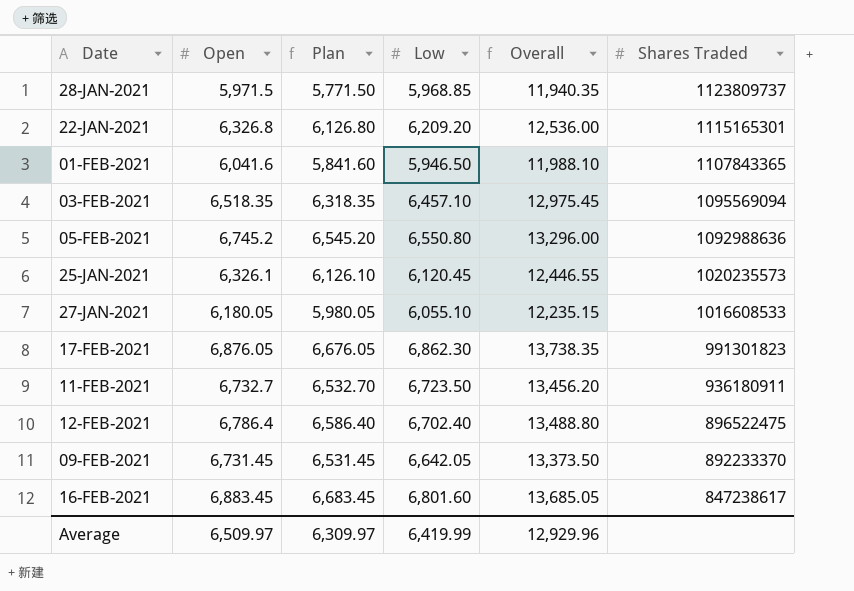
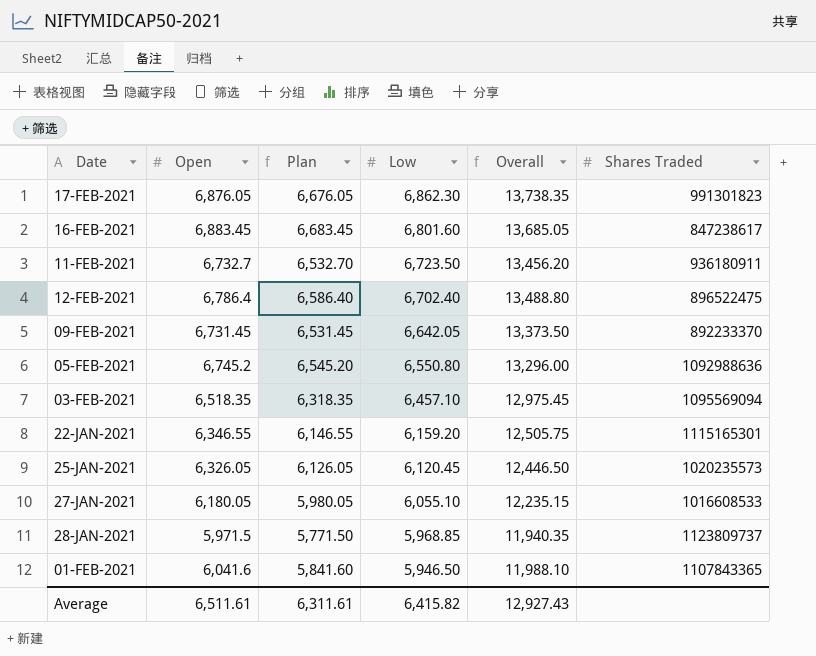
row order: Shares Traded descending -> Low descending
22-JAN-2021 | Open: 6,326.8 -> 6,346.55
22-JAN-2021 | Plan: 6,126.80 -> 6,146.55
22-JAN-2021 | Low: 6,209.20 -> 6,159.20
22-JAN-2021 | Overall: 12,536.00 -> 12,505.75
25-JAN-2021 | Open: 6,326.1 -> 6,326.05
25-JAN-2021 | Plan: 6,126.10 -> 6,126.05
25-JAN-2021 | Overall: 12,446.55 -> 12,446.50
Average | Open: 6,509.97 -> 6,511.61
Average | Plan: 6,309.97 -> 6,311.61
Average | Low: 6,419.99 -> 6,415.82
Average | Overall: 12,929.96 -> 12,927.43

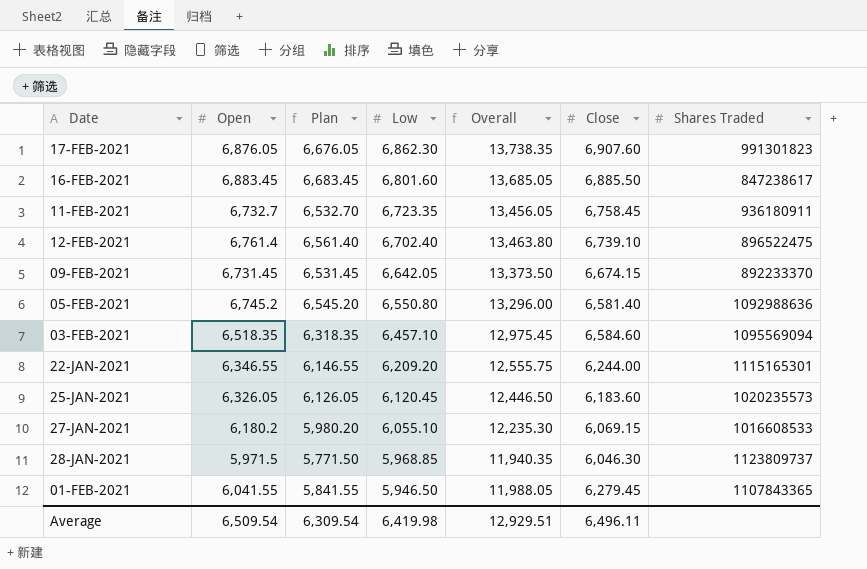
column Close | position: none -> 6
11-FEB-2021 | Low: 6,723.50 -> 6,723.35
11-FEB-2021 | Overall: 13,456.20 -> 13,456.05
12-FEB-2021 | Open: 6,786.4 -> 6,761.4
12-FEB-2021 | Plan: 6,586.40 -> 6,561.40
12-FEB-2021 | Overall: 13,488.80 -> 13,463.80
22-JAN-2021 | Low: 6,159.20 -> 6,209.20
22-JAN-2021 | Overall: 12,505.75 -> 12,555.75
27-JAN-2021 | Open: 6,180.05 -> 6,180.2
27-JAN-2021 | Plan: 5,980.05 -> 5,980.20
27-JAN-2021 | Overall: 12,235.15 -> 12,235.30
01-FEB-2021 | Open: 6,041.6 -> 6,041.55
01-FEB-2021 | Plan: 5,841.60 -> 5,841.55
01-FEB-2021 | Overall: 11,988.10 -> 11,988.05
Average | Open: 6,511.61 -> 6,509.54
Average | Plan: 6,311.61 -> 6,309.54
Average | Low: 6,415.82 -> 6,419.98
Average | Overall: 12,927.43 -> 12,929.51

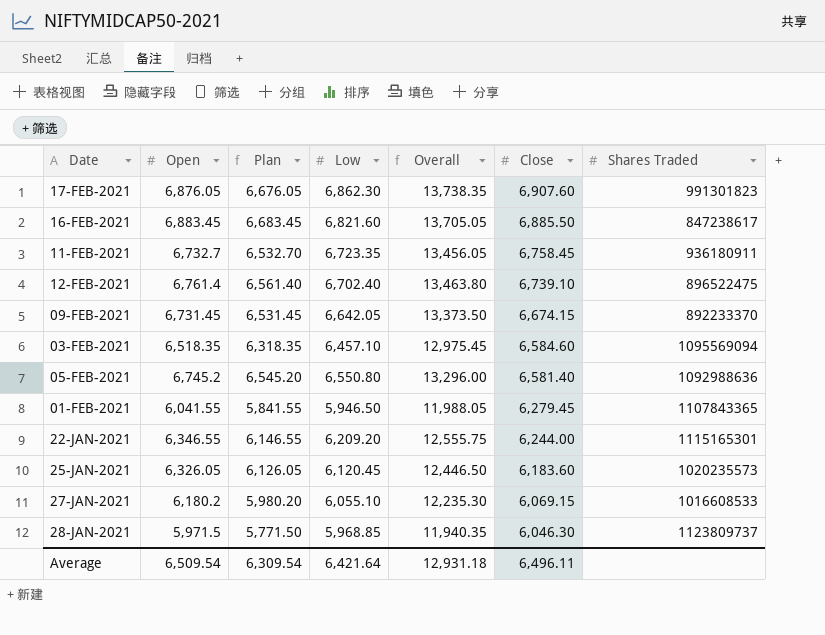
row order: Low descending -> Close descending
16-FEB-2021 | Low: 6,801.60 -> 6,821.60
16-FEB-2021 | Overall: 13,685.05 -> 13,705.05
Average | Low: 6,419.98 -> 6,421.64
Average | Overall: 12,929.51 -> 12,931.18

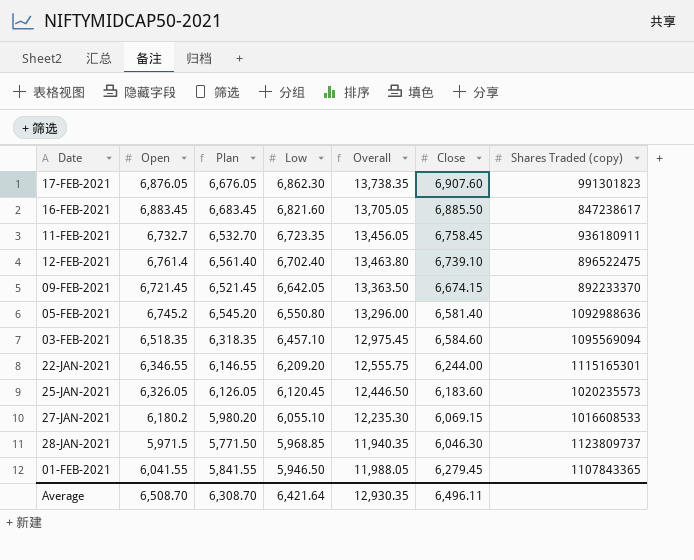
row order: Close descending -> Low descending
column name: Shares Traded -> Shares Traded (copy)
09-FEB-2021 | Open: 6,731.45 -> 6,721.45
09-FEB-2021 | Plan: 6,531.45 -> 6,521.45
09-FEB-2021 | Overall: 13,373.50 -> 13,363.50
Average | Open: 6,509.54 -> 6,508.70
Average | Plan: 6,309.54 -> 6,308.70
Average | Overall: 12,931.18 -> 12,930.35

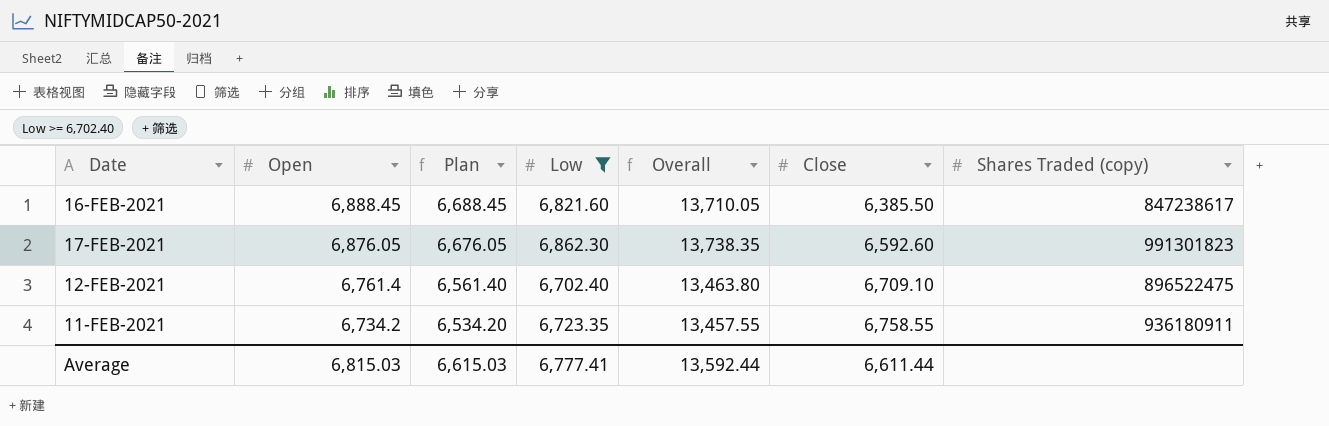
filter: none -> Low >= 6,702.40
row order: Low descending -> Open descending
16-FEB-2021 | Open: 6,883.45 -> 6,888.45
16-FEB-2021 | Plan: 6,683.45 -> 6,688.45
16-FEB-2021 | Overall: 13,705.05 -> 13,710.05
16-FEB-2021 | Close: 6,885.50 -> 6,385.50
17-FEB-2021 | Close: 6,907.60 -> 6,592.60
12-FEB-2021 | Close: 6,739.10 -> 6,709.10
11-FEB-2021 | Open: 6,732.7 -> 6,734.2
11-FEB-2021 | Plan: 6,532.70 -> 6,534.20
11-FEB-2021 | Overall: 13,456.05 -> 13,457.55
11-FEB-2021 | Close: 6,758.45 -> 6,758.55
Average | Open: 6,508.70 -> 6,815.03
Average | Plan: 6,308.70 -> 6,615.03
Average | Low: 6,421.64 -> 6,777.41
Average | Overall: 12,930.35 -> 13,592.44
Average | Close: 6,496.11 -> 6,611.44

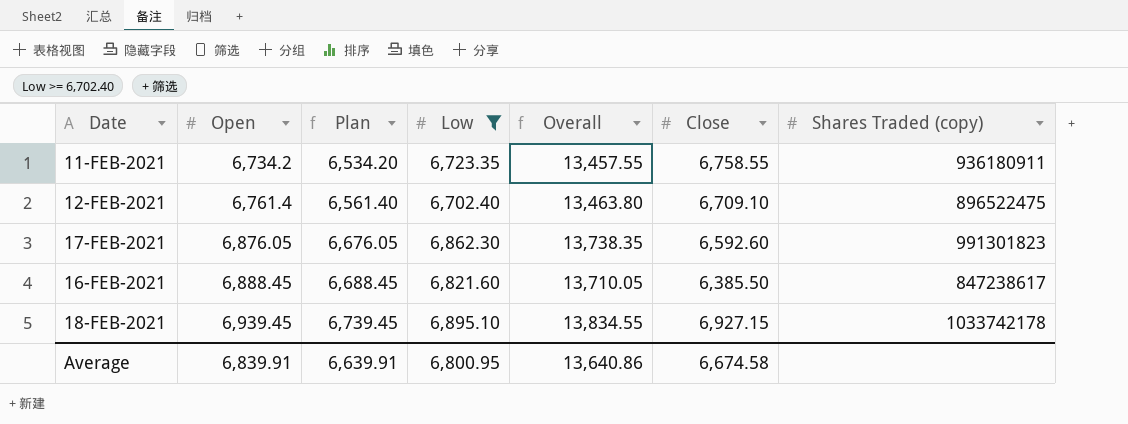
row order: Open descending -> Open ascending
row 18-FEB-2021: none -> 6,939.45 | 6,739.45 | 6,895.10 | 13,834.55 | 6,927.15 | 1033742178
Average | Open: 6,815.03 -> 6,839.91
Average | Plan: 6,615.03 -> 6,639.91
Average | Low: 6,777.41 -> 6,800.95
Average | Overall: 13,592.44 -> 13,640.86
Average | Close: 6,611.44 -> 6,674.58

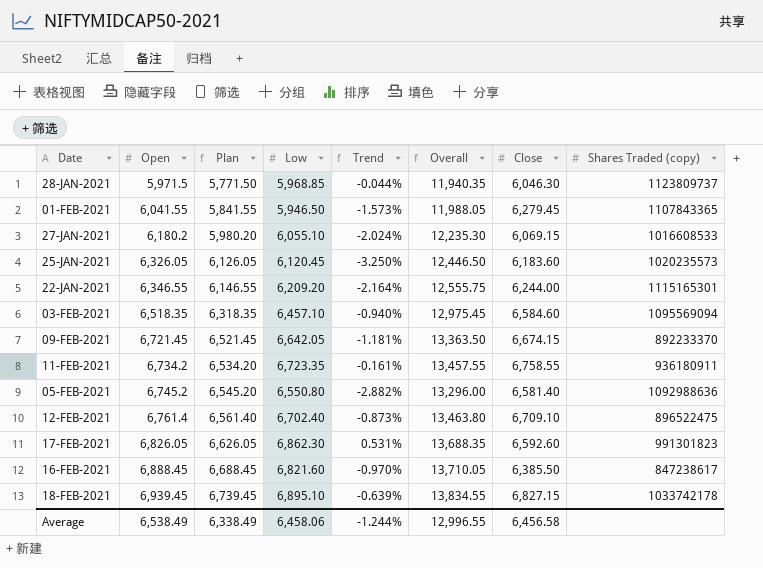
filter: Low >= 6,702.40 -> none
column Trend | formula: none -> ([Low] - [Open]) / [Open]
17-FEB-2021 | Open: 6,876.05 -> 6,826.05
17-FEB-2021 | Plan: 6,676.05 -> 6,626.05
17-FEB-2021 | Overall: 13,738.35 -> 13,688.35
18-FEB-2021 | Close: 6,927.15 -> 6,827.15
Average | Open: 6,839.91 -> 6,538.49
Average | Plan: 6,639.91 -> 6,338.49
Average | Low: 6,800.95 -> 6,458.06
Average | Overall: 13,640.86 -> 12,996.55
Average | Close: 6,674.58 -> 6,456.58

